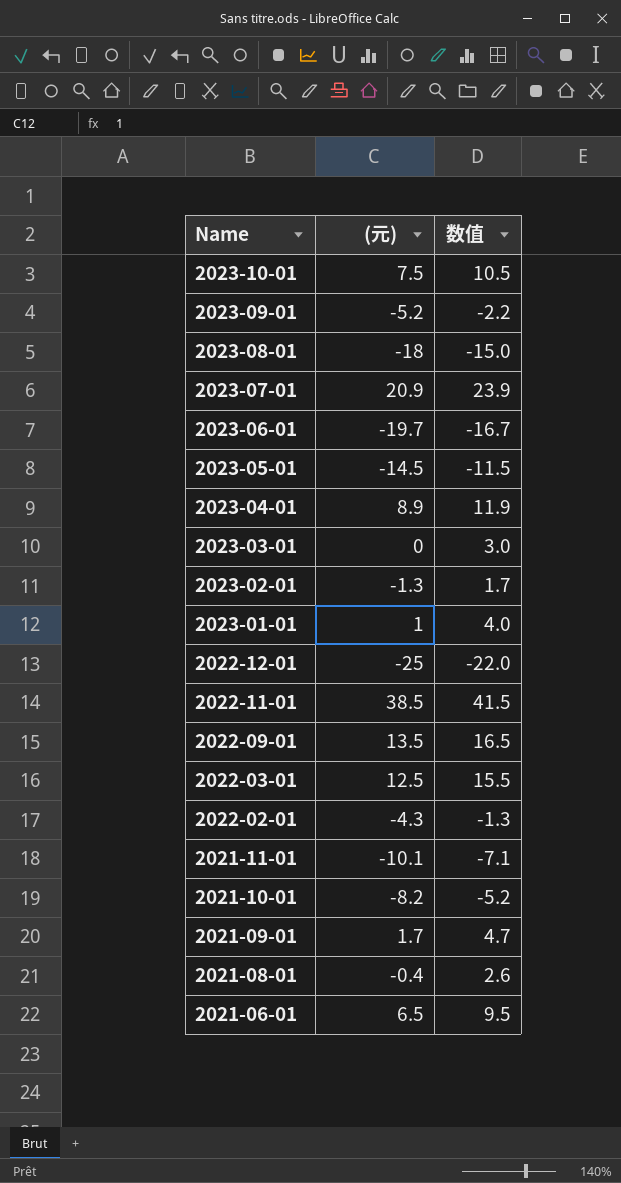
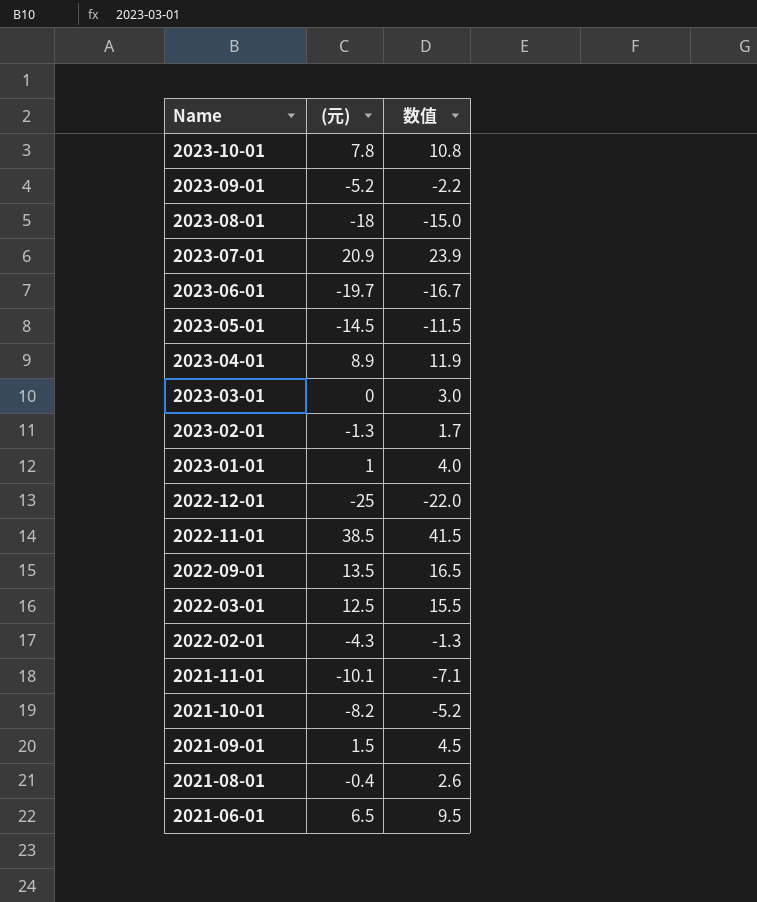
2023-10-01 | (元): 7.5 -> 7.8
2023-10-01 | 数值: 10.5 -> 10.8
2021-09-01 | (元): 1.7 -> 1.5
2021-09-01 | 数值: 4.7 -> 4.5

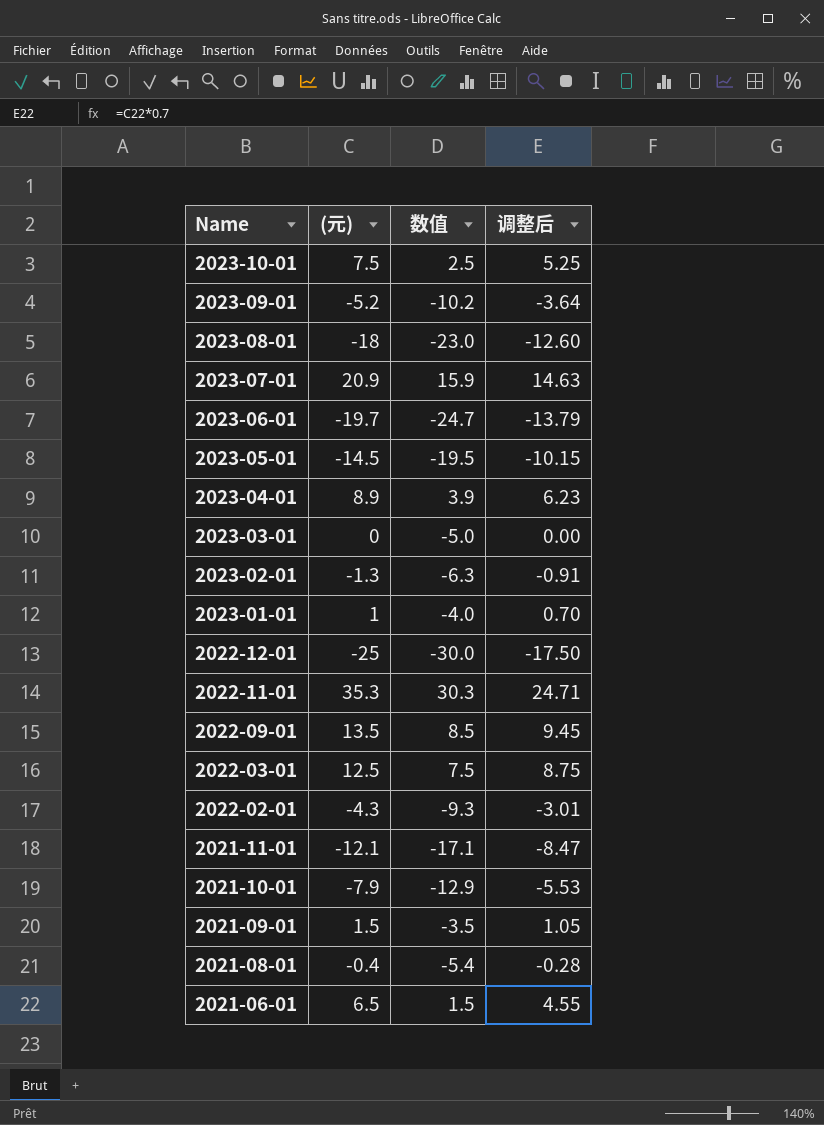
column 数值 | formula: [(元)] + 3 -> [(元)] - 5
column 调整后 | formula: none -> [(元)] * 0.7
2023-10-01 | (元): 7.8 -> 7.5
2022-11-01 | (元): 38.5 -> 35.3
2021-11-01 | (元): -10.1 -> -12.1
2021-10-01 | (元): -8.2 -> -7.9

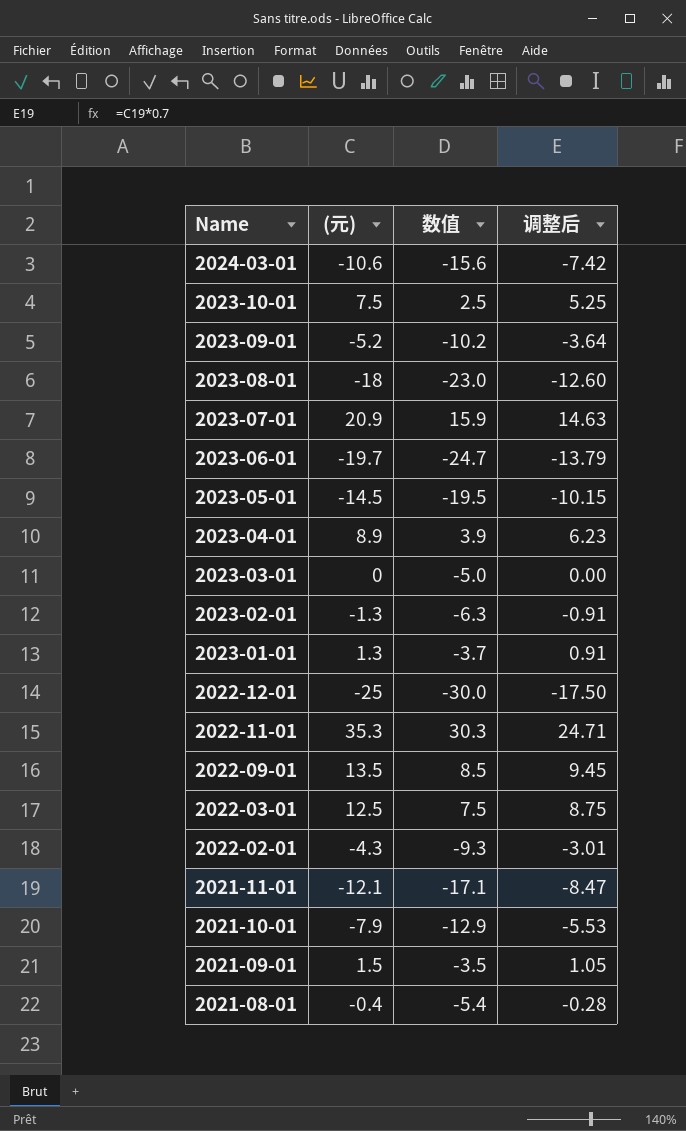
row 2021-06-01: 6.5 | 1.5 | 4.55 -> none
row 2024-03-01: none -> -10.6 | -15.6 | -7.42
2023-01-01 | (元): 1 -> 1.3
2023-01-01 | 数值: -4.0 -> -3.7
2023-01-01 | 调整后: 0.70 -> 0.91

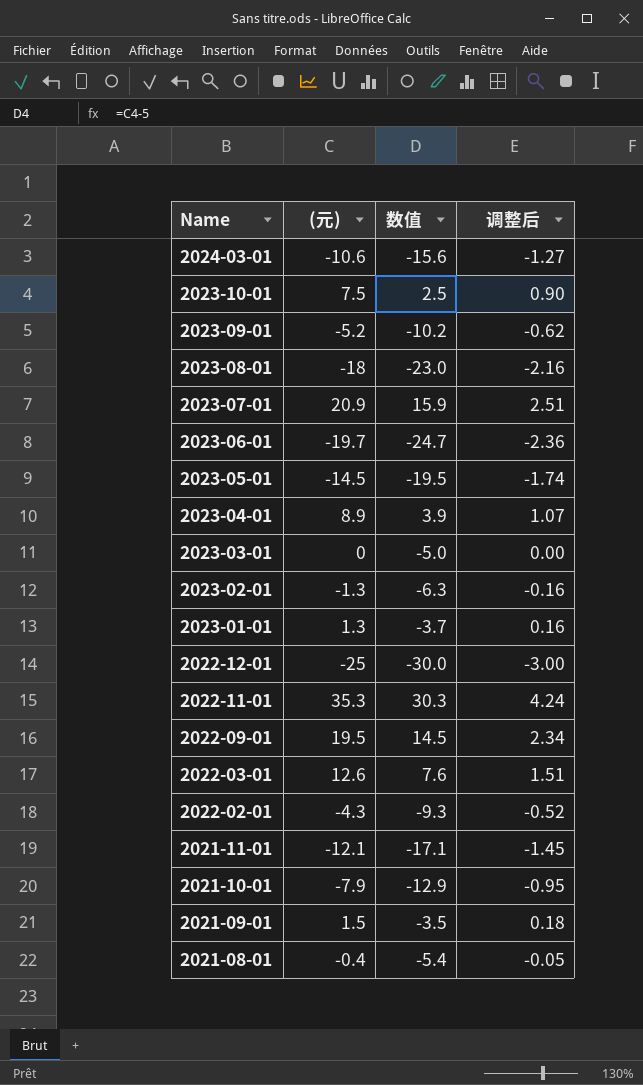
column 调整后 | formula: [(元)] * 0.7 -> [(元)] * 0.12
2022-09-01 | (元): 13.5 -> 19.5
2022-09-01 | 数值: 8.5 -> 14.5
2022-03-01 | (元): 12.5 -> 12.6
2022-03-01 | 数值: 7.5 -> 7.6

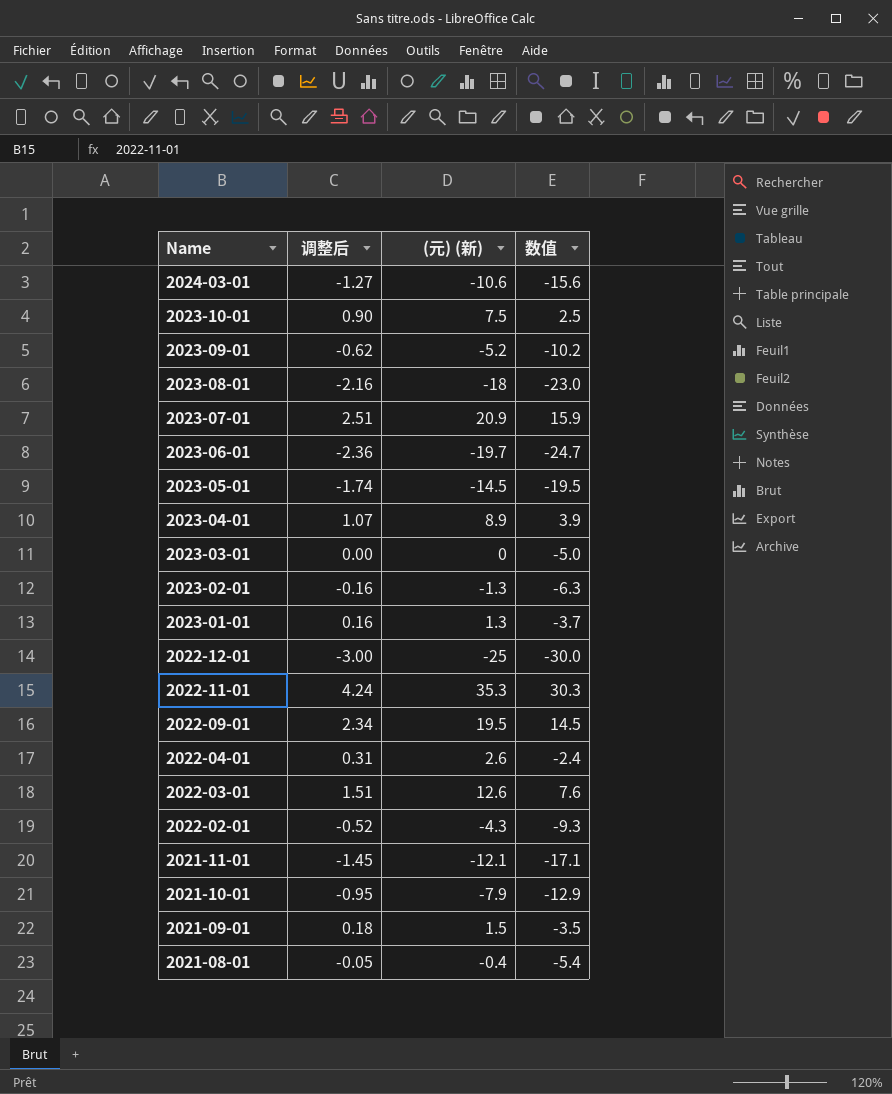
column 调整后 | position: 4 -> 2
column name: (元) -> (元) (新)
row 2022-04-01: none -> 0.31 | 2.6 | -2.4

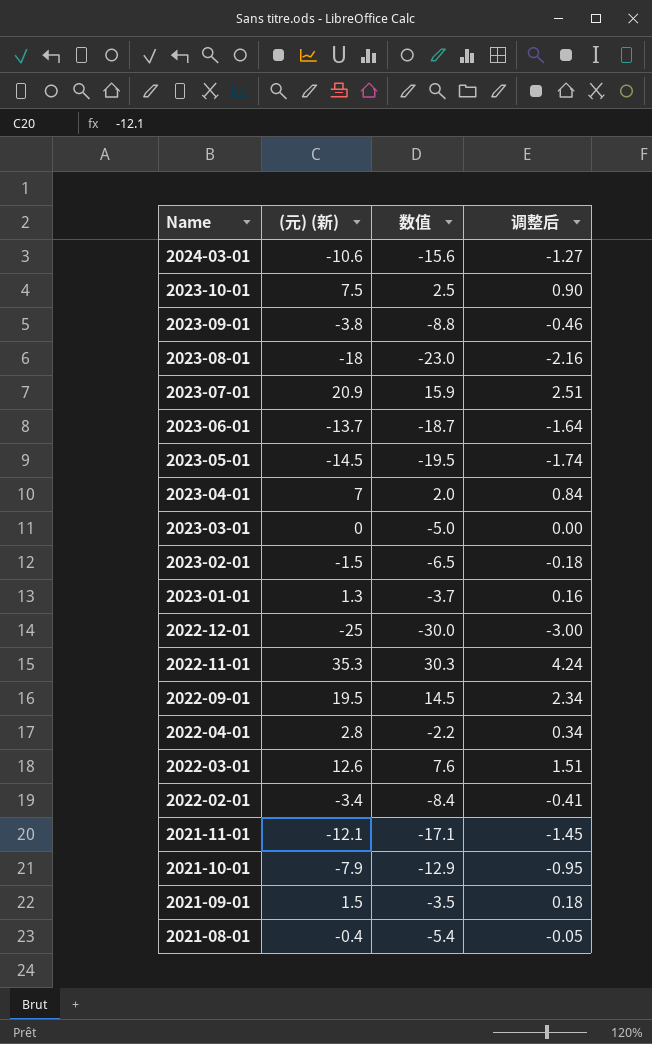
column 调整后 | position: 2 -> 4
2023-09-01 | (元) (新): -5.2 -> -3.8
2023-09-01 | 数值: -10.2 -> -8.8
2023-09-01 | 调整后: -0.62 -> -0.46
2023-06-01 | (元) (新): -19.7 -> -13.7
2023-06-01 | 数值: -24.7 -> -18.7
2023-06-01 | 调整后: -2.36 -> -1.64
2023-04-01 | (元) (新): 8.9 -> 7
2023-04-01 | 数值: 3.9 -> 2.0
2023-04-01 | 调整后: 1.07 -> 0.84
2023-02-01 | (元) (新): -1.3 -> -1.5
2023-02-01 | 数值: -6.3 -> -6.5
2023-02-01 | 调整后: -0.16 -> -0.18
2022-04-01 | (元) (新): 2.6 -> 2.8
2022-04-01 | 数值: -2.4 -> -2.2
2022-04-01 | 调整后: 0.31 -> 0.34
2022-02-01 | (元) (新): -4.3 -> -3.4
2022-02-01 | 数值: -9.3 -> -8.4
2022-02-01 | 调整后: -0.52 -> -0.41

